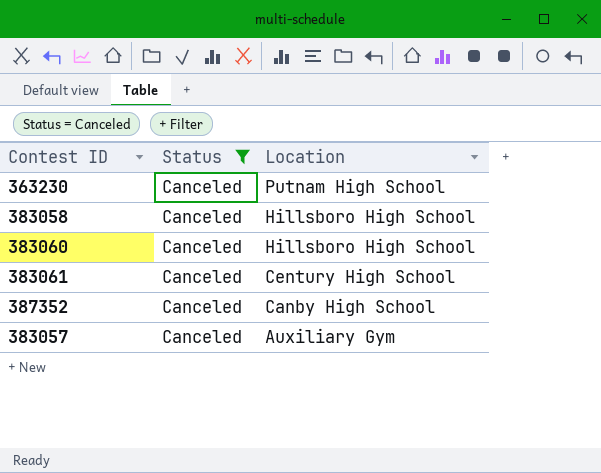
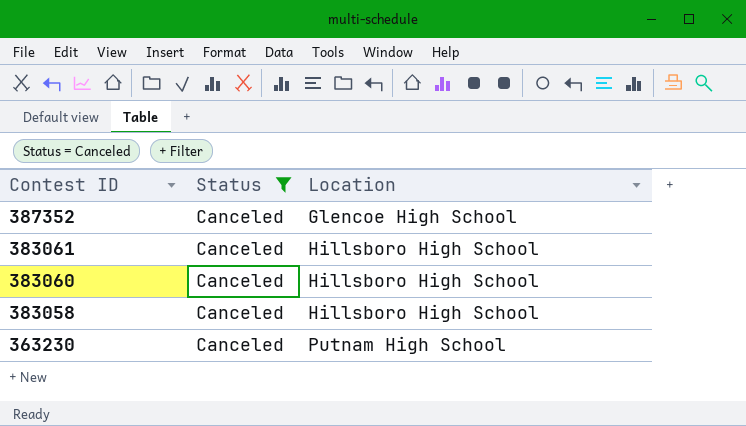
row order: Location descending -> Contest ID descending
row 383057: Canceled | Auxiliary Gym -> none
387352 | Location: Canby High School -> Glencoe High School
383061 | Location: Century High School -> Hillsboro High School

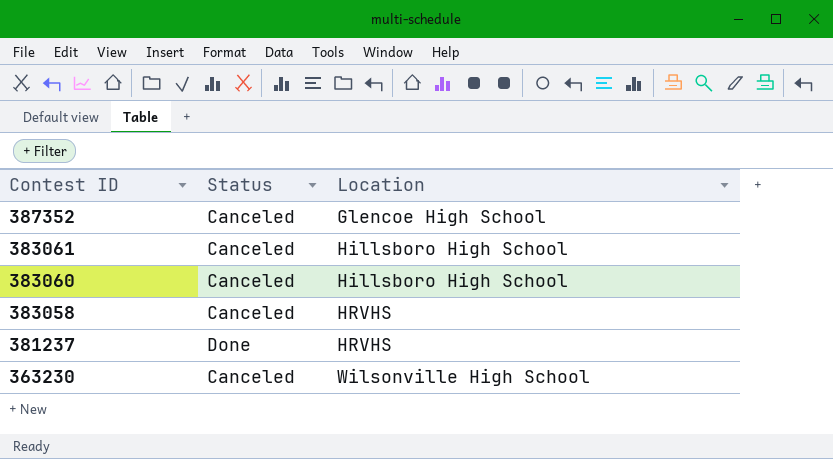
filter: Status = Canceled -> none
383058 | Location: Hillsboro High School -> HRVHS
363230 | Location: Putnam High School -> Wilsonville High School

